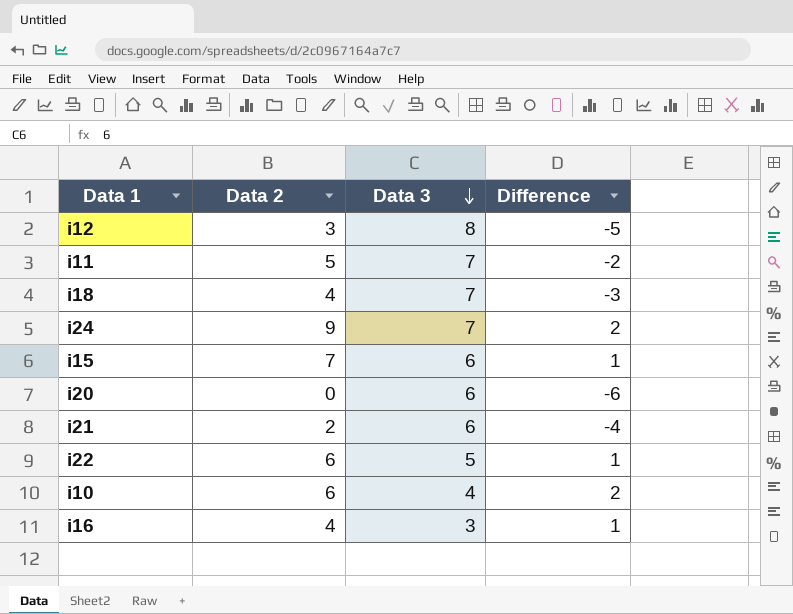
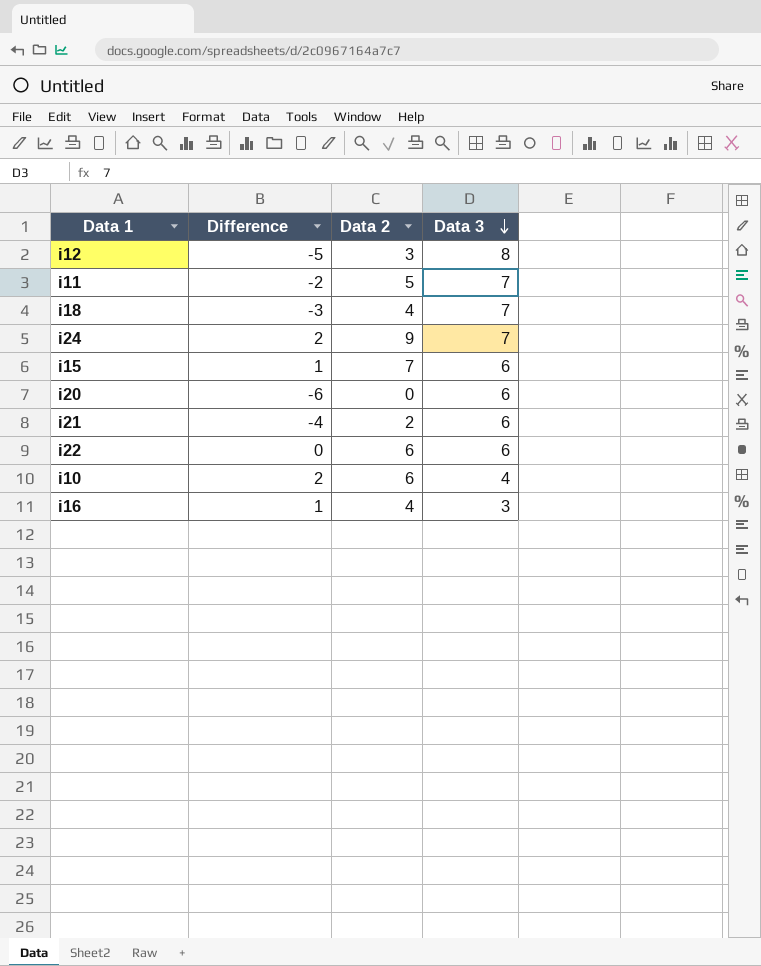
column Difference | position: 4 -> 2
i22 | Difference: 1 -> 0
i22 | Data 3: 5 -> 6

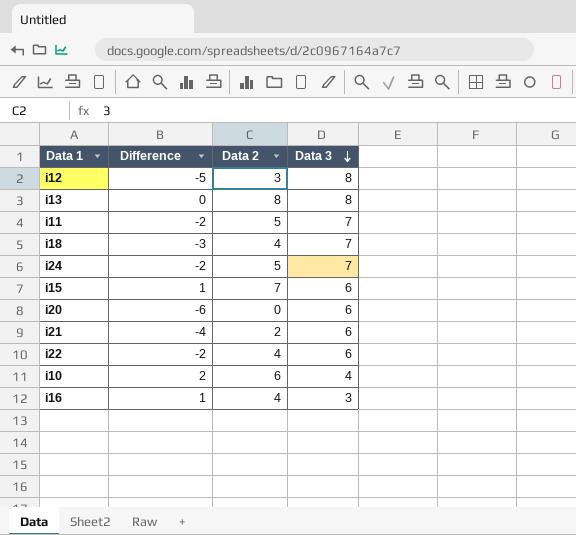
row i13: none -> 0 | 8 | 8
i24 | Difference: 2 -> -2
i24 | Data 2: 9 -> 5
i22 | Difference: 0 -> -2
i22 | Data 2: 6 -> 4

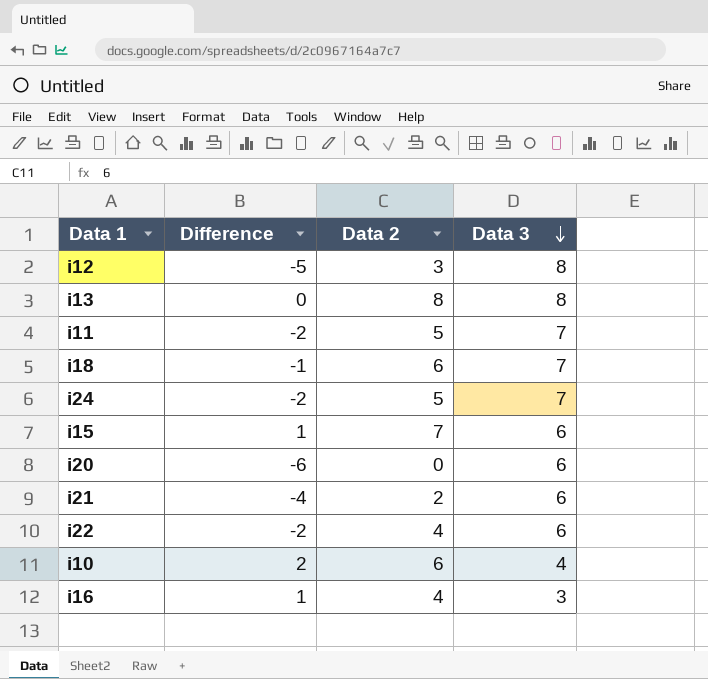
i18 | Difference: -3 -> -1
i18 | Data 2: 4 -> 6

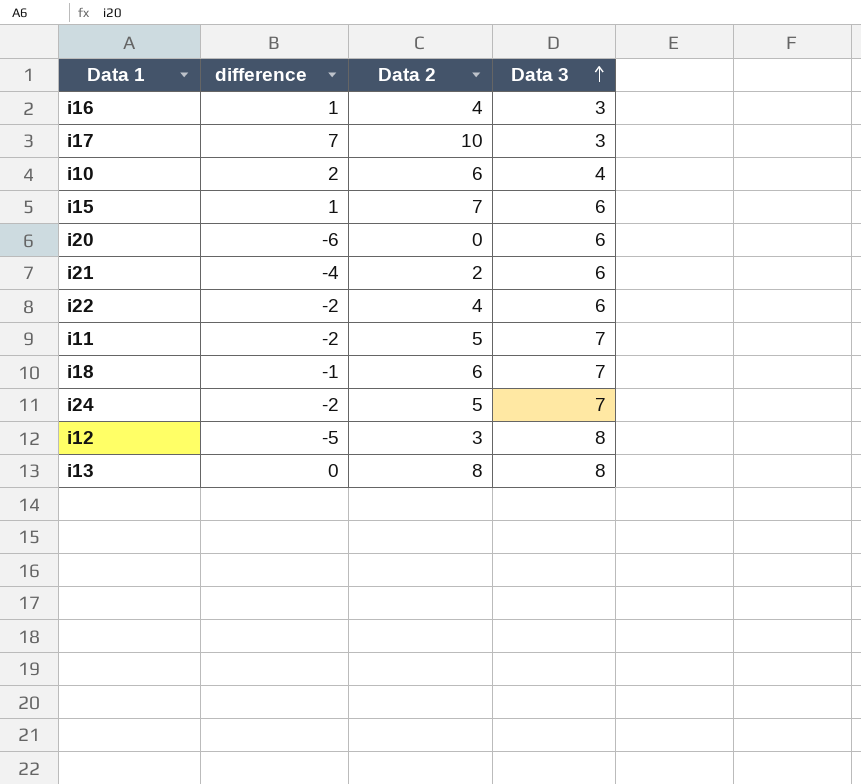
row order: Data 3 descending -> Data 3 ascending
column name: Difference -> difference
row i17: none -> 7 | 10 | 3

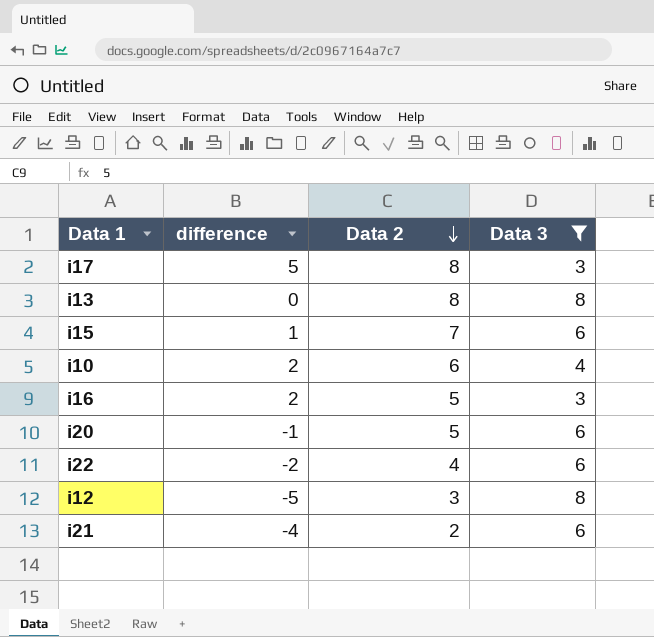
filter: none -> Data 3 != 7
row order: Data 3 ascending -> Data 2 descending
i17 | difference: 7 -> 5
i17 | Data 2: 10 -> 8
i16 | difference: 1 -> 2
i16 | Data 2: 4 -> 5
i20 | difference: -6 -> -1
i20 | Data 2: 0 -> 5

